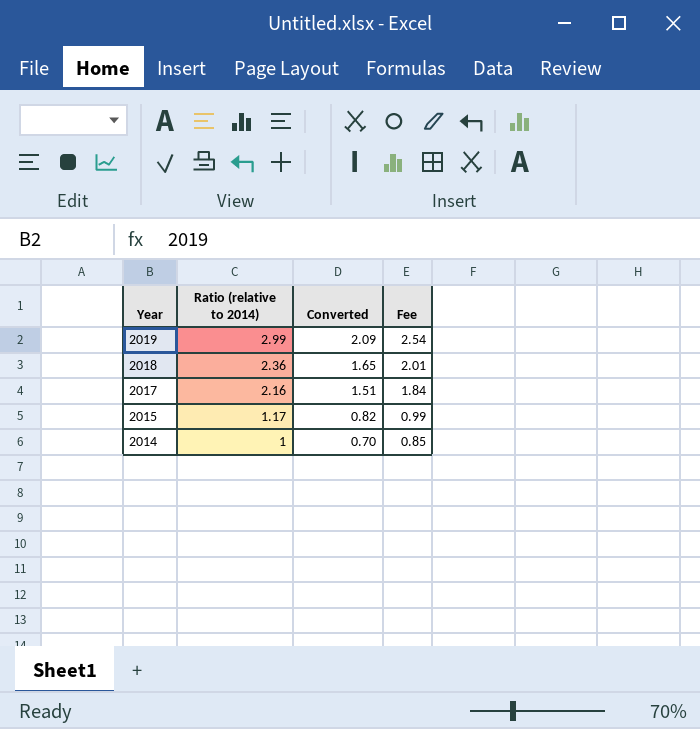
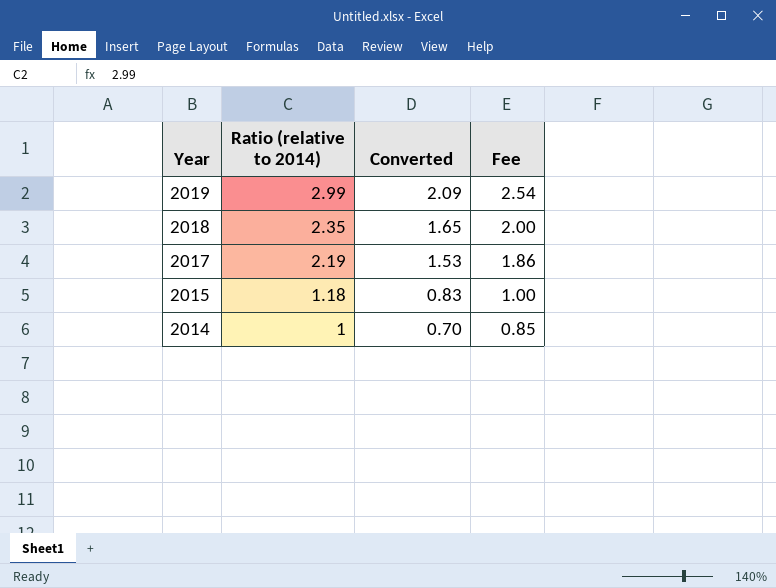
2018 | Ratio (relative to 2014): 2.36 -> 2.35
2018 | Fee: 2.01 -> 2.00
2017 | Ratio (relative to 2014): 2.16 -> 2.19
2017 | Converted: 1.51 -> 1.53
2017 | Fee: 1.84 -> 1.86
2015 | Ratio (relative to 2014): 1.17 -> 1.18
2015 | Converted: 0.82 -> 0.83
2015 | Fee: 0.99 -> 1.00

